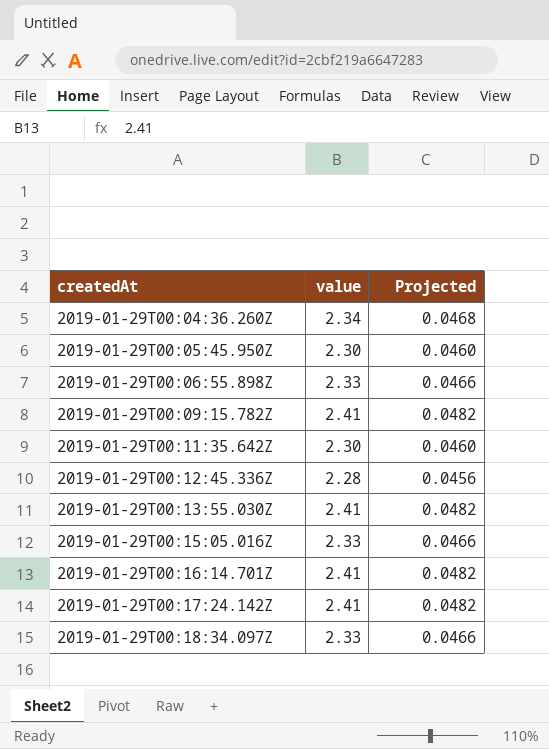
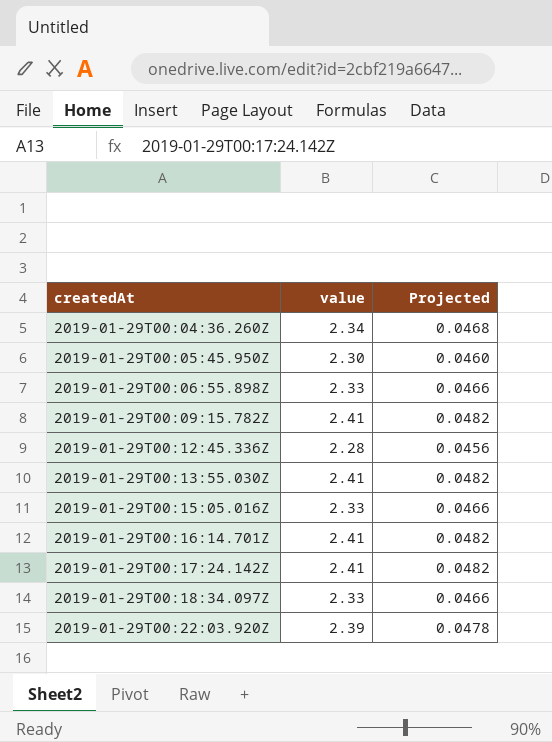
row 2019-01-29T00:11:35.642Z: 2.30 | 0.0460 -> none
row 2019-01-29T00:22:03.920Z: none -> 2.39 | 0.0478

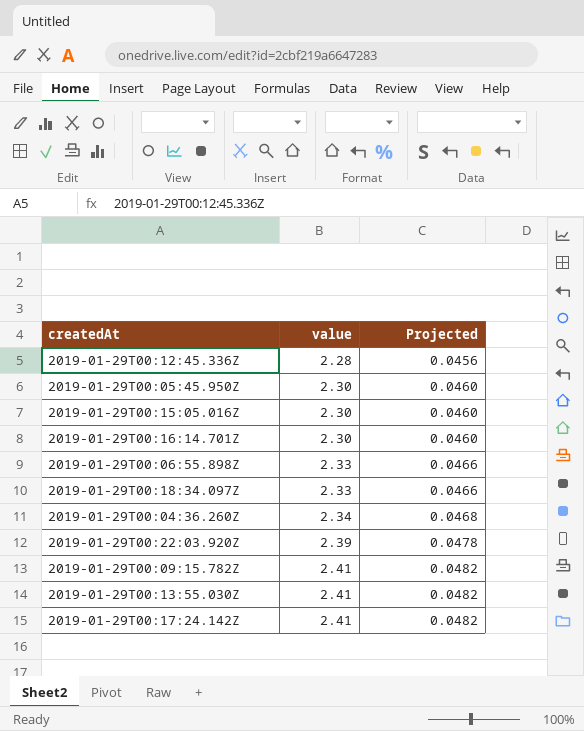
row order: createdAt ascending -> value ascending
2019-01-29T00:15:05.016Z | value: 2.33 -> 2.30
2019-01-29T00:15:05.016Z | Projected: 0.0466 -> 0.0460
2019-01-29T00:16:14.701Z | value: 2.41 -> 2.30
2019-01-29T00:16:14.701Z | Projected: 0.0482 -> 0.0460

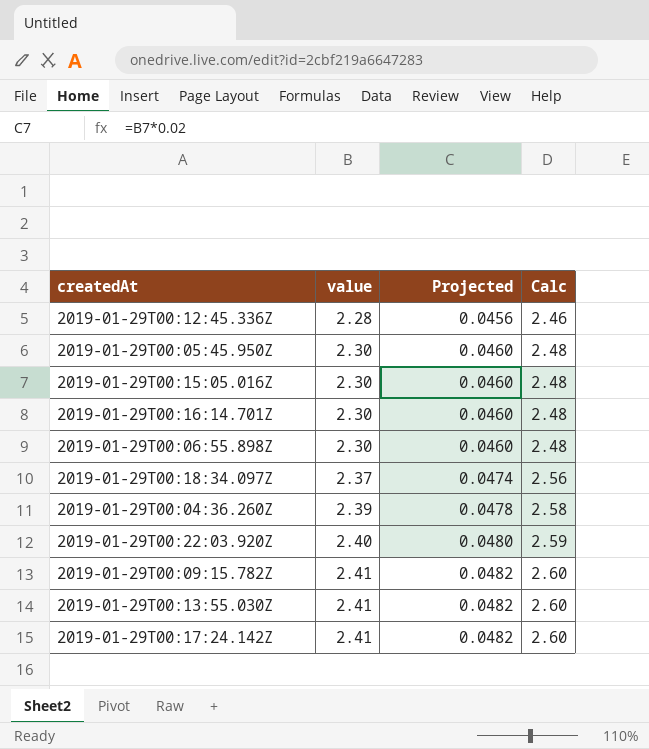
column Calc | formula: none -> [value] * 1.08
2019-01-29T00:06:55.898Z | value: 2.33 -> 2.30
2019-01-29T00:06:55.898Z | Projected: 0.0466 -> 0.0460
2019-01-29T00:18:34.097Z | value: 2.33 -> 2.37
2019-01-29T00:18:34.097Z | Projected: 0.0466 -> 0.0474
2019-01-29T00:04:36.260Z | value: 2.34 -> 2.39
2019-01-29T00:04:36.260Z | Projected: 0.0468 -> 0.0478
2019-01-29T00:22:03.920Z | value: 2.39 -> 2.40
2019-01-29T00:22:03.920Z | Projected: 0.0478 -> 0.0480

